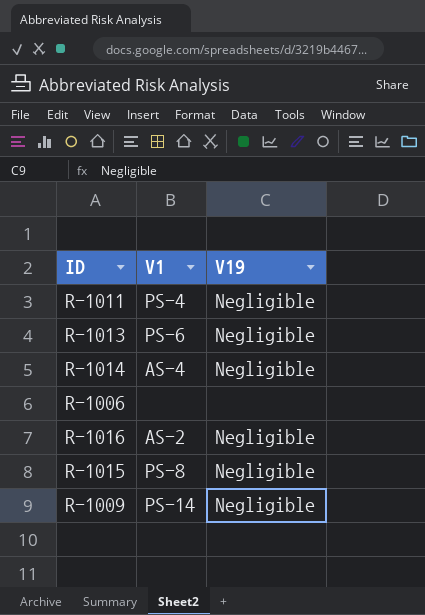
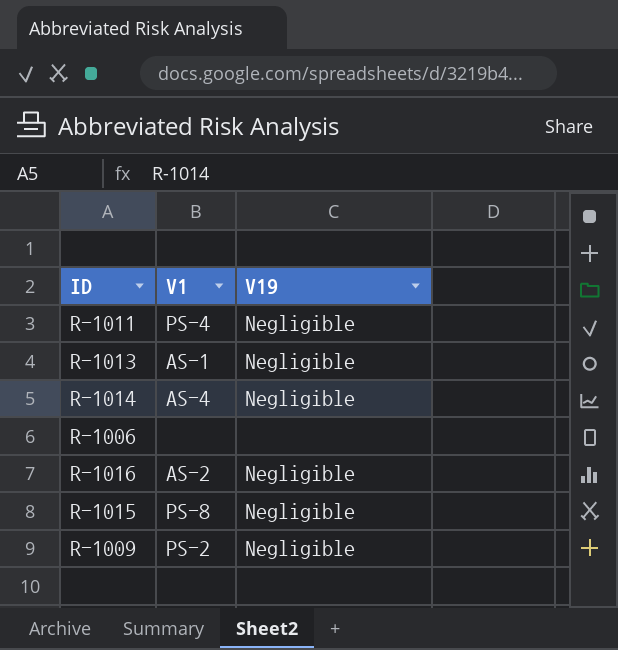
R-1013 | V1: PS-6 -> AS-1
R-1009 | V1: PS-14 -> PS-2

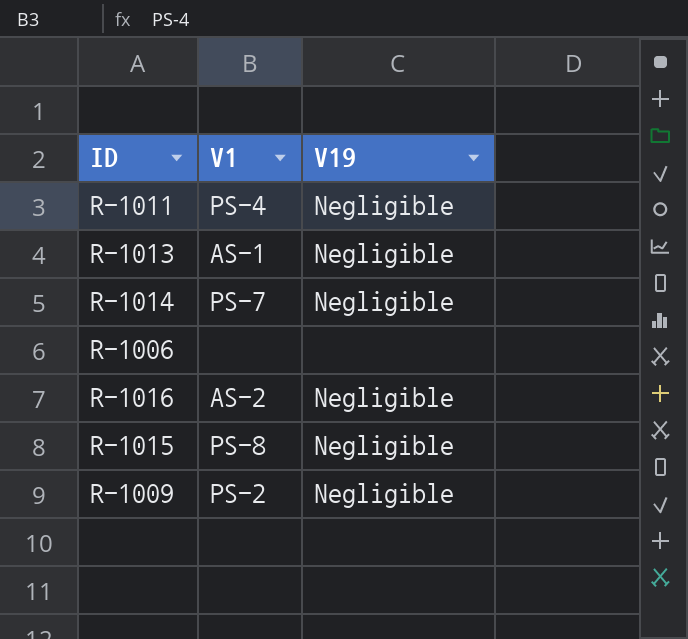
R-1014 | V1: AS-4 -> PS-7

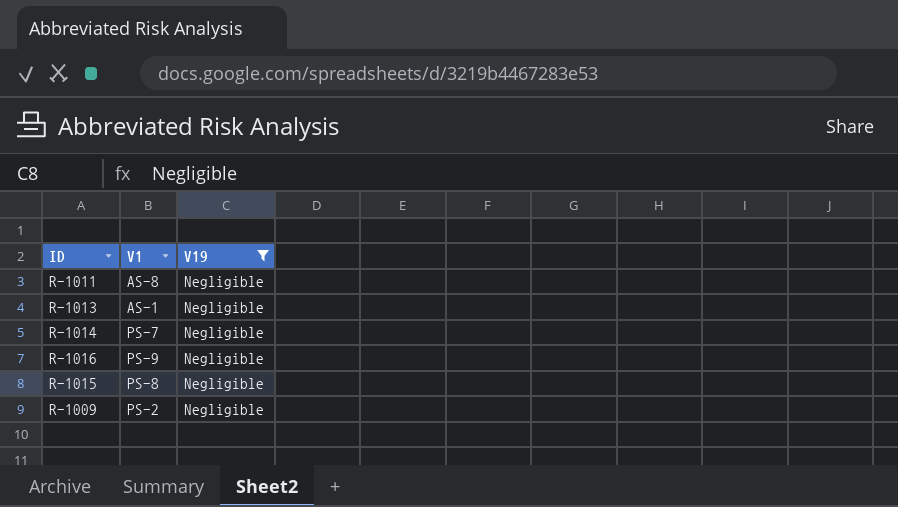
filter: none -> V19 = Negligible
R-1011 | V1: PS-4 -> AS-8
R-1016 | V1: AS-2 -> PS-9

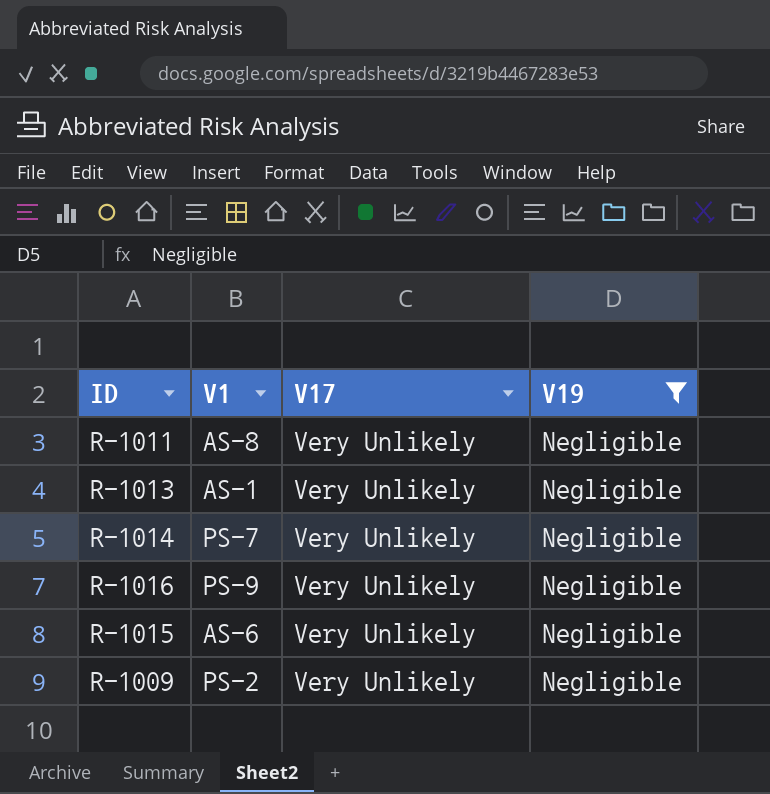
column V17 | position: none -> 3
R-1015 | V1: PS-8 -> AS-6

